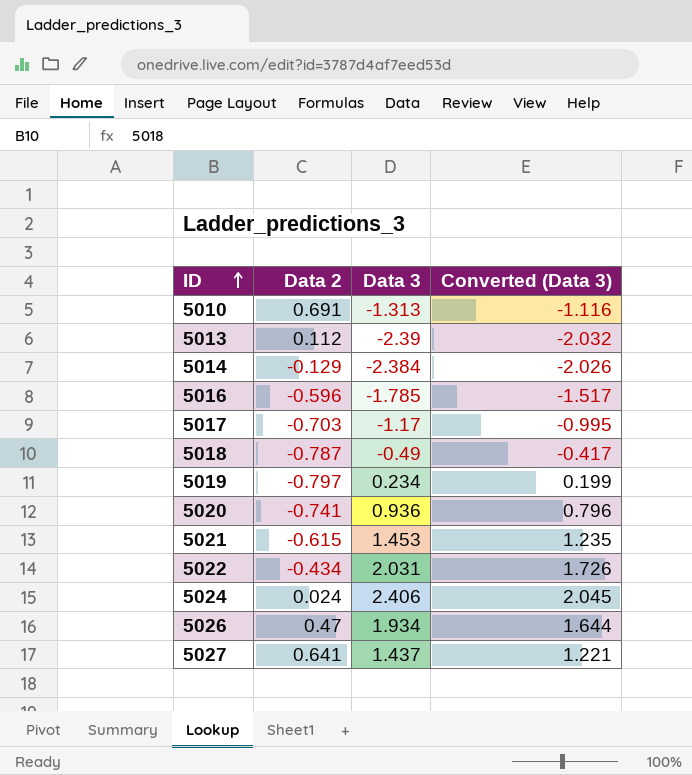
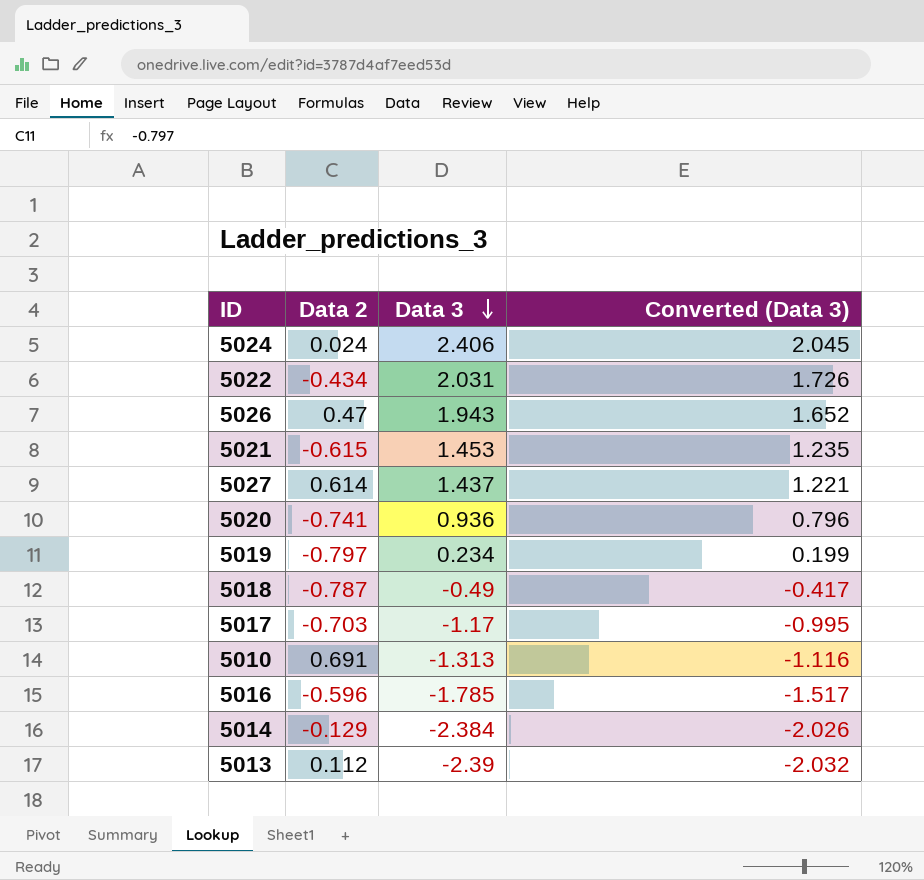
row order: ID ascending -> Data 3 descending
5026 | Data 3: 1.934 -> 1.943
5026 | Converted (Data 3): 1.644 -> 1.652
5027 | Data 2: 0.641 -> 0.614

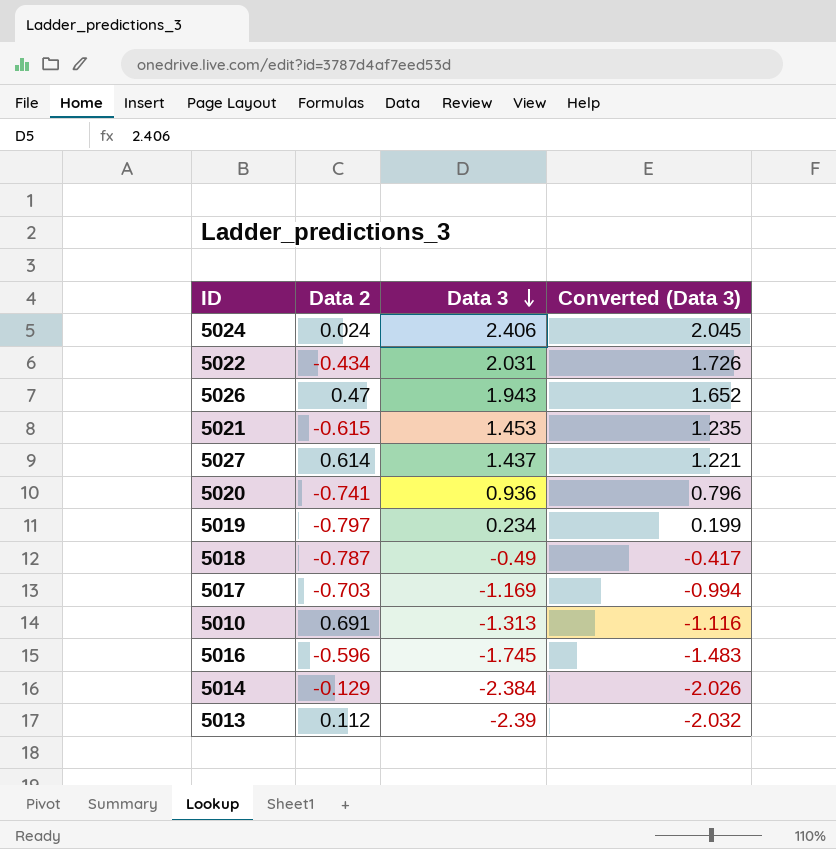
5017 | Data 3: -1.17 -> -1.169
5017 | Converted (Data 3): -0.995 -> -0.994
5016 | Data 3: -1.785 -> -1.745
5016 | Converted (Data 3): -1.517 -> -1.483

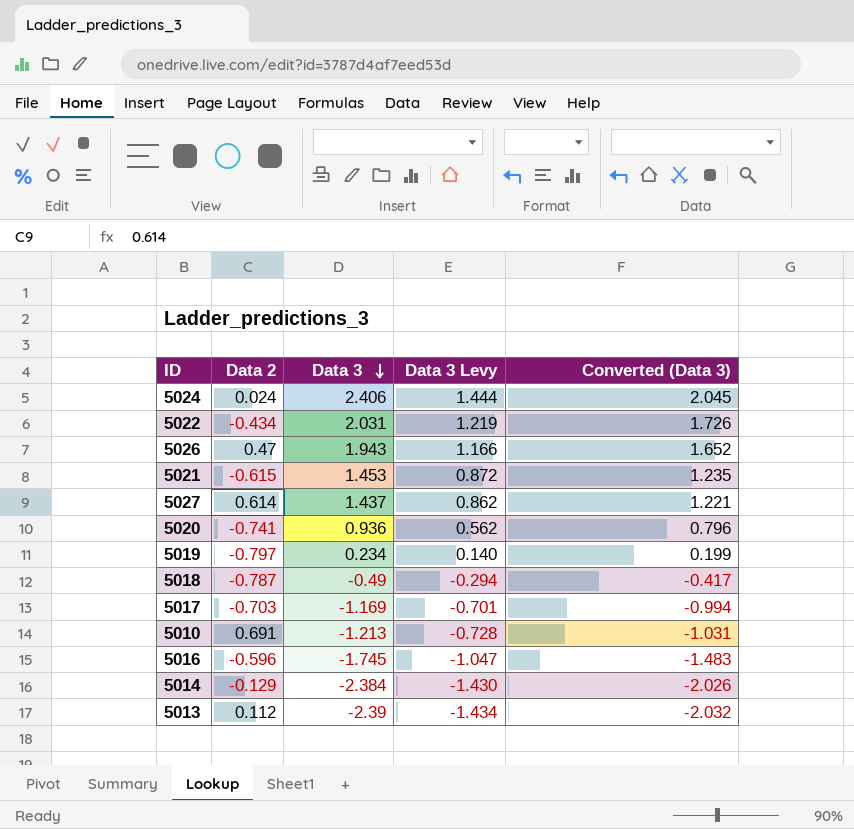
column Data 3 Levy | formula: none -> [Data 3] * 0.6
5010 | Data 3: -1.313 -> -1.213
5010 | Converted (Data 3): -1.116 -> -1.031

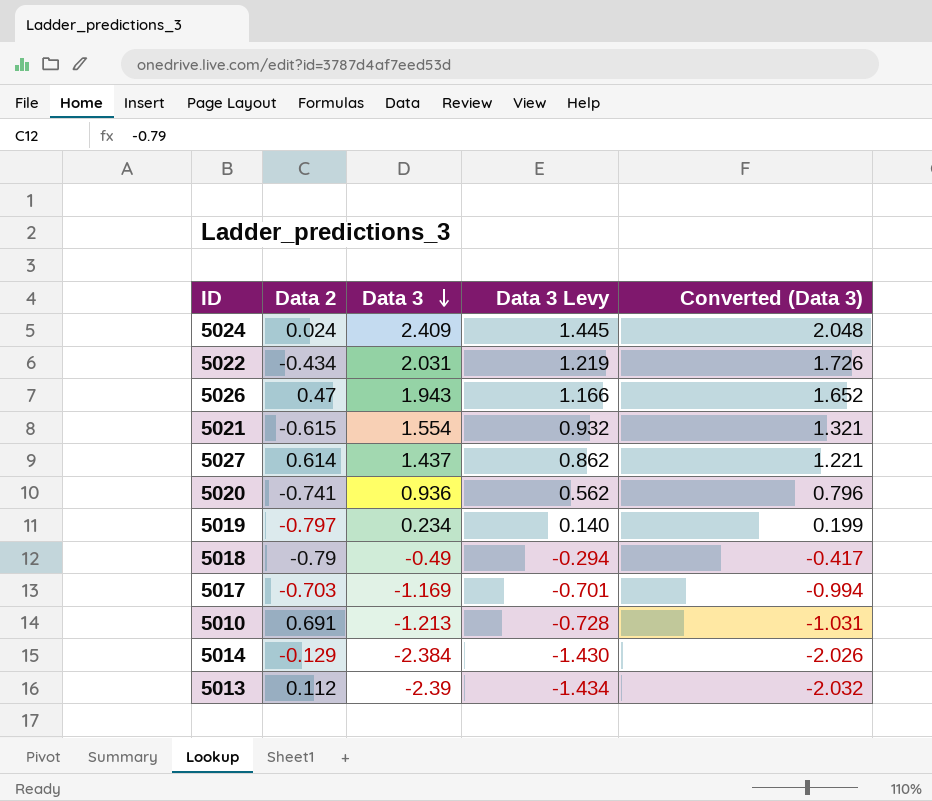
row 5016: -0.596 | -1.745 | -1.047 | -1.483 -> none
5024 | Data 3: 2.406 -> 2.409
5024 | Data 3 Levy: 1.444 -> 1.445
5024 | Converted (Data 3): 2.045 -> 2.048
5021 | Data 3: 1.453 -> 1.554
5021 | Data 3 Levy: 0.872 -> 0.932
5021 | Converted (Data 3): 1.235 -> 1.321
5018 | Data 2: -0.787 -> -0.79

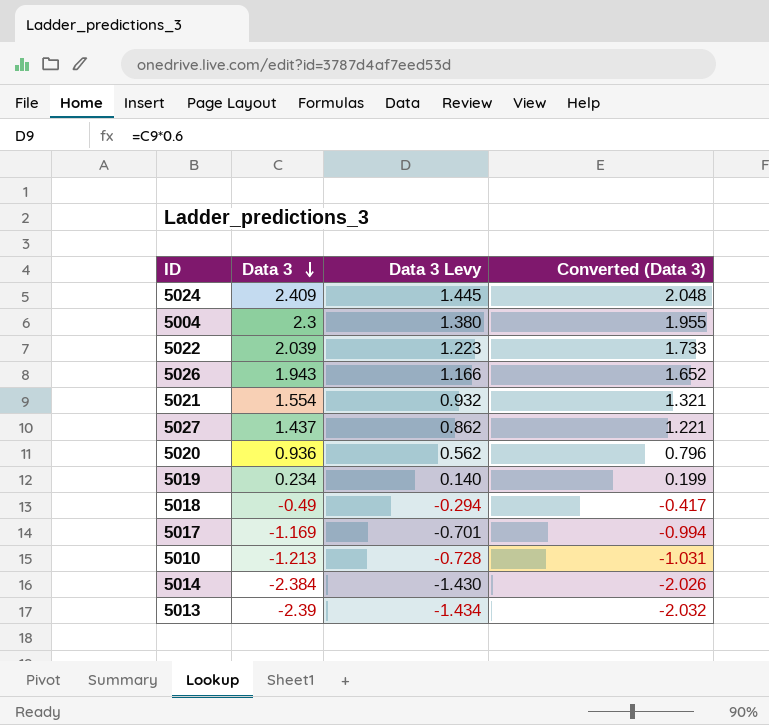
column Data 2 | position: 2 -> none
row 5004: none -> 2.3 | 1.380 | 1.955
5022 | Data 3: 2.031 -> 2.039
5022 | Data 3 Levy: 1.219 -> 1.223
5022 | Converted (Data 3): 1.726 -> 1.733

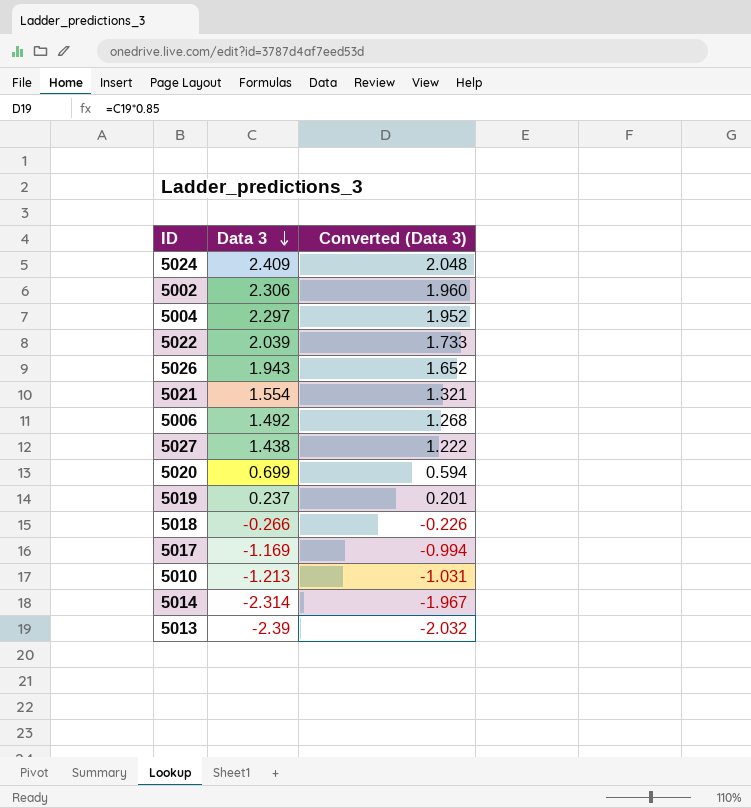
column Data 3 Levy | formula: [Data 3] * 0.6 -> none
row 5002: none -> 2.306 | 1.960
5004 | Data 3: 2.3 -> 2.297
5004 | Converted (Data 3): 1.955 -> 1.952
row 5006: none -> 1.492 | 1.268
5027 | Data 3: 1.437 -> 1.438
5027 | Converted (Data 3): 1.221 -> 1.222
5020 | Data 3: 0.936 -> 0.699
5020 | Converted (Data 3): 0.796 -> 0.594
5019 | Data 3: 0.234 -> 0.237
5019 | Converted (Data 3): 0.199 -> 0.201
5018 | Data 3: -0.49 -> -0.266
5018 | Converted (Data 3): -0.417 -> -0.226
5014 | Data 3: -2.384 -> -2.314
5014 | Converted (Data 3): -2.026 -> -1.967

